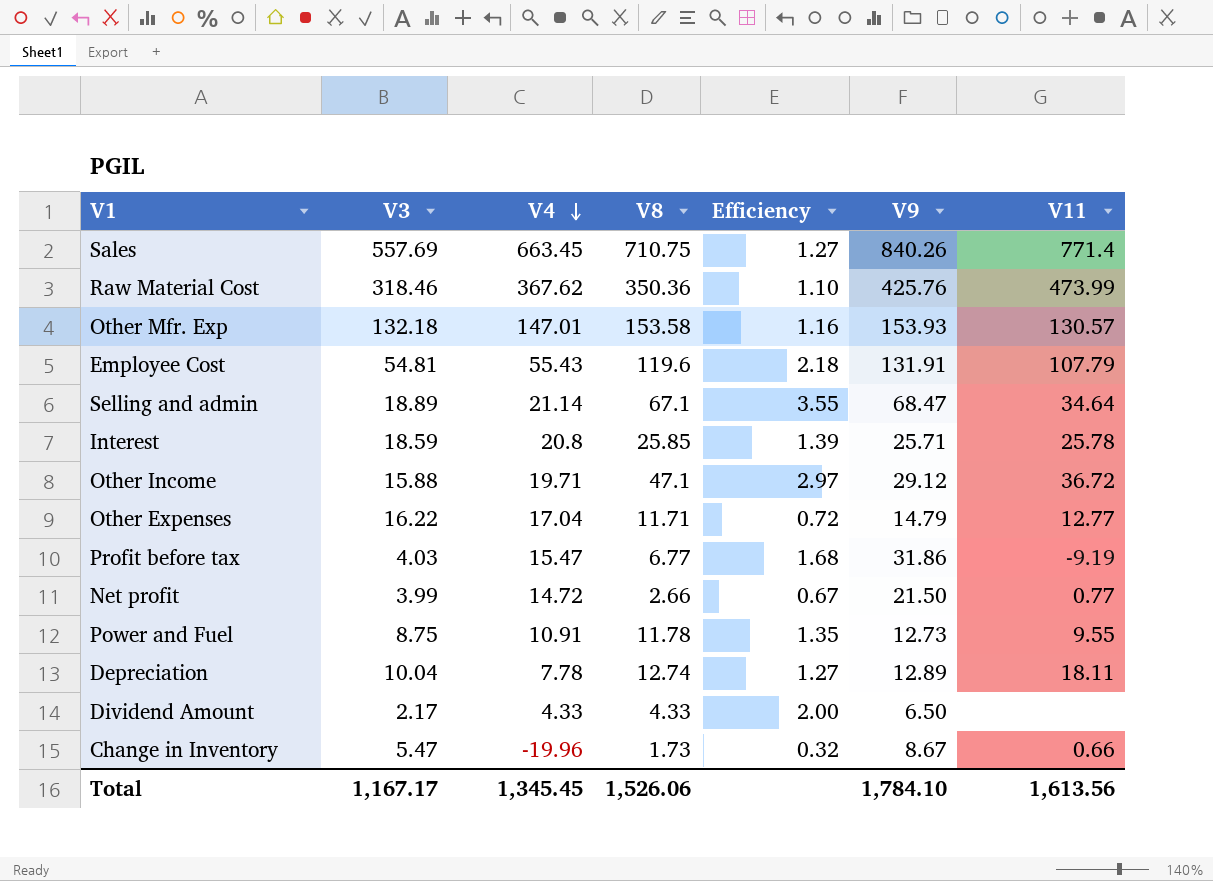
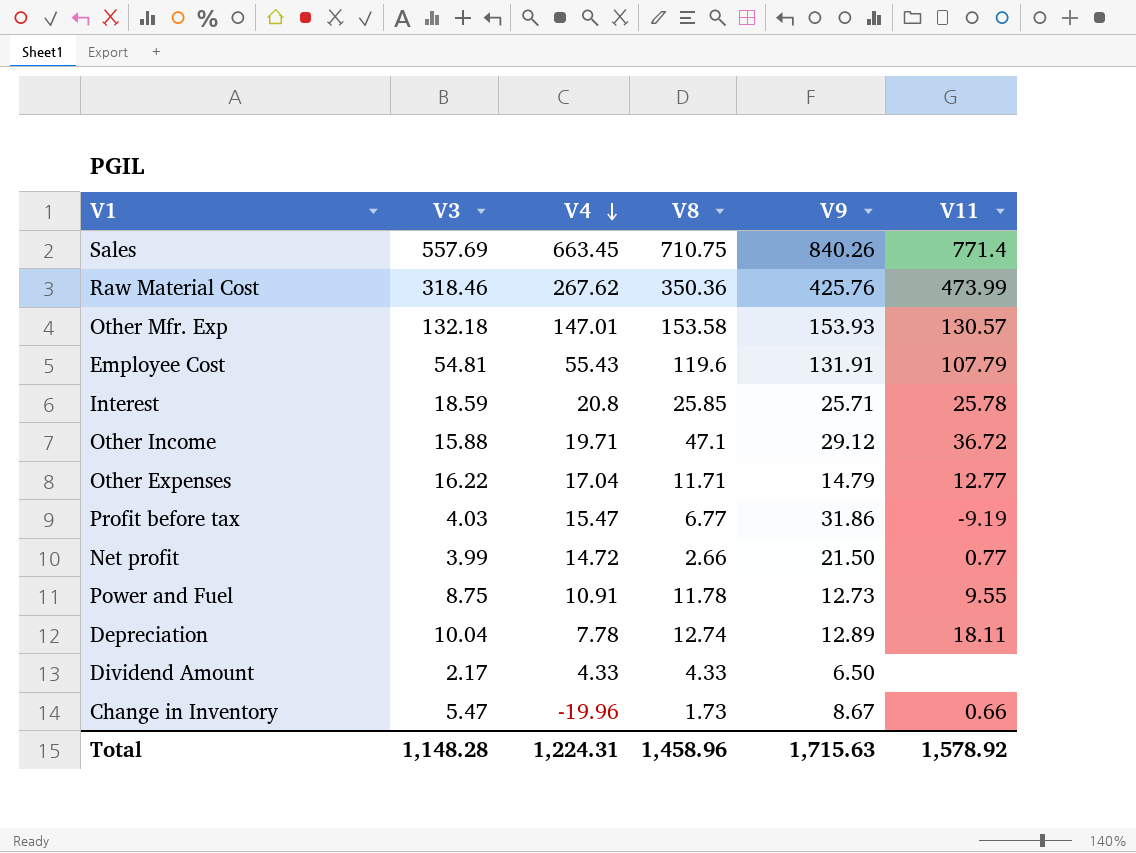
column Efficiency | formula: [V8] / [V3] -> none
row Selling and admin: 18.89 | 21.14 | 67.1 | 3.55 | 68.47 | 34.64 -> none
Raw Material Cost | V4: 367.62 -> 267.62
Total | V3: 1,167.17 -> 1,148.28
Total | V4: 1,345.45 -> 1,224.31
Total | V8: 1,526.06 -> 1,458.96
Total | V9: 1,784.10 -> 1,715.63
Total | V11: 1,613.56 -> 1,578.92

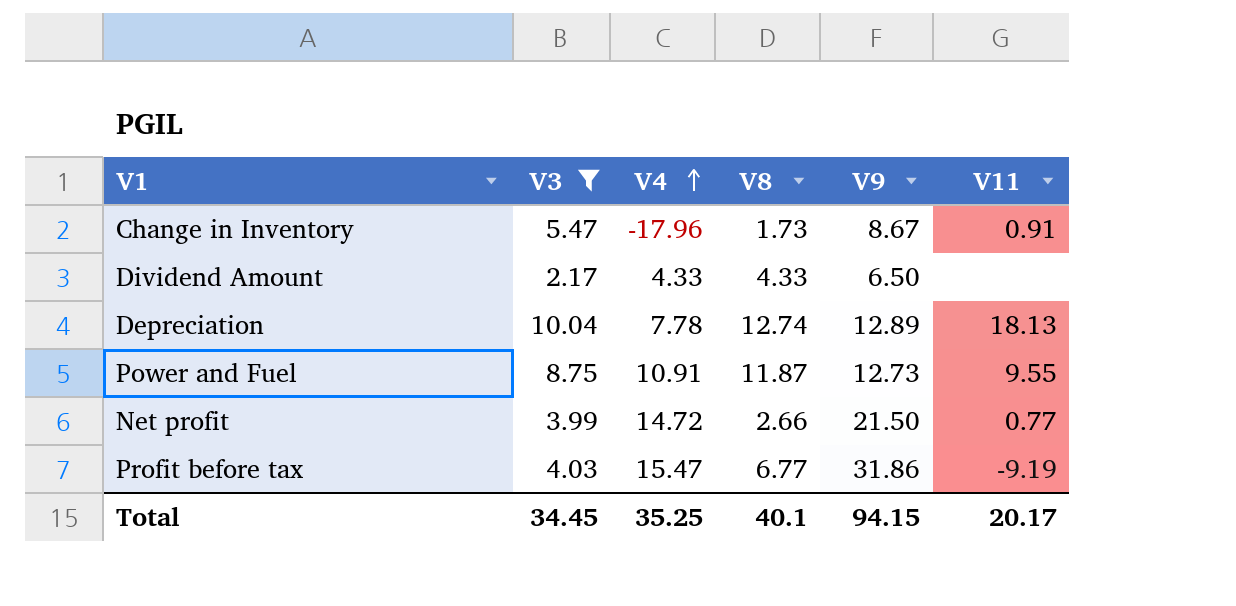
filter: none -> V3 <= 10.04
row order: V4 descending -> V4 ascending
Change in Inventory | V4: -19.96 -> -17.96
Change in Inventory | V11: 0.66 -> 0.91
Depreciation | V11: 18.11 -> 18.13
Power and Fuel | V8: 11.78 -> 11.87
Total | V3: 1,148.28 -> 34.45
Total | V4: 1,224.31 -> 35.25
Total | V8: 1,458.96 -> 40.1
Total | V9: 1,715.63 -> 94.15
Total | V11: 1,578.92 -> 20.17

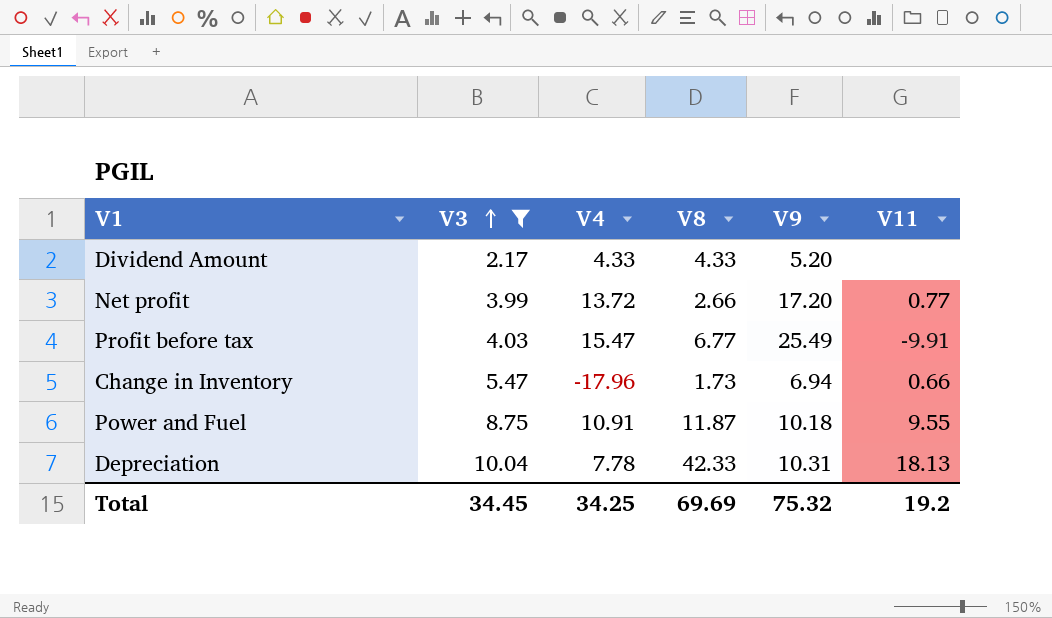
row order: V4 ascending -> V3 ascending
Dividend Amount | V9: 6.50 -> 5.20
Net profit | V4: 14.72 -> 13.72
Net profit | V9: 21.50 -> 17.20
Profit before tax | V9: 31.86 -> 25.49
Profit before tax | V11: -9.19 -> -9.91
Change in Inventory | V9: 8.67 -> 6.94
Change in Inventory | V11: 0.91 -> 0.66
Power and Fuel | V9: 12.73 -> 10.18
Depreciation | V8: 12.74 -> 42.33
Depreciation | V9: 12.89 -> 10.31
Total | V4: 35.25 -> 34.25
Total | V8: 40.1 -> 69.69
Total | V9: 94.15 -> 75.32
Total | V11: 20.17 -> 19.2

